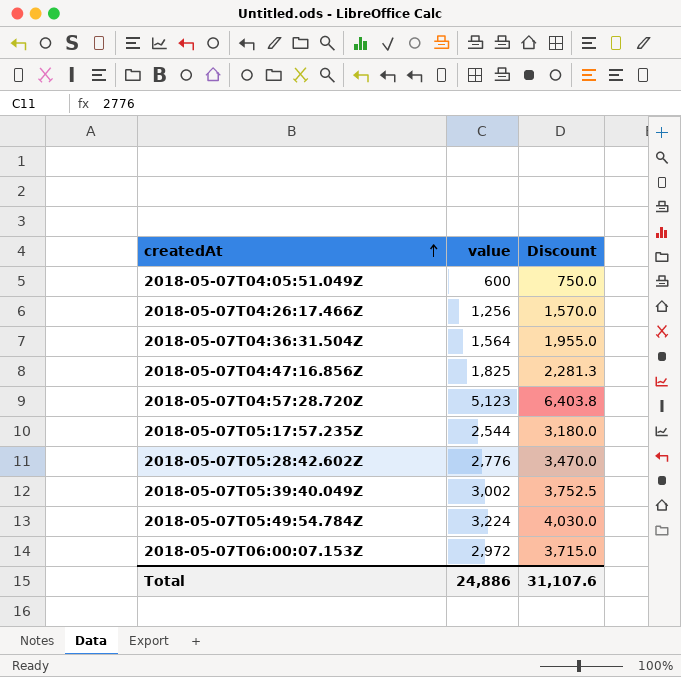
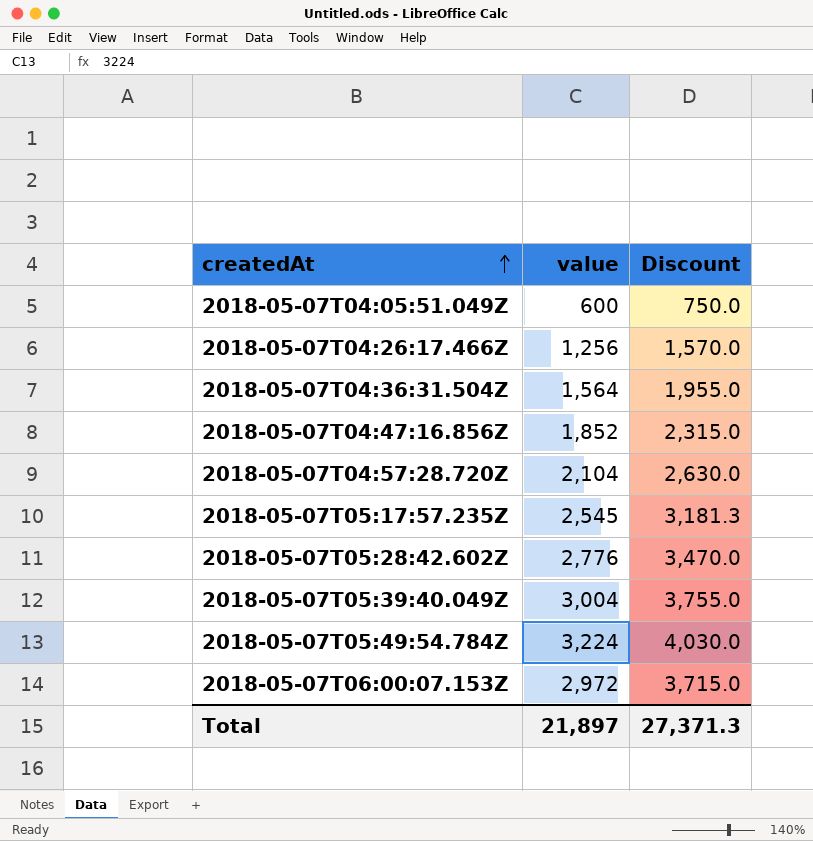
2018-05-07T04:47:16.856Z | value: 1,825 -> 1,852
2018-05-07T04:47:16.856Z | Discount: 2,281.3 -> 2,315.0
2018-05-07T04:57:28.720Z | value: 5,123 -> 2,104
2018-05-07T04:57:28.720Z | Discount: 6,403.8 -> 2,630.0
2018-05-07T05:17:57.235Z | value: 2,544 -> 2,545
2018-05-07T05:17:57.235Z | Discount: 3,180.0 -> 3,181.3
2018-05-07T05:39:40.049Z | value: 3,002 -> 3,004
2018-05-07T05:39:40.049Z | Discount: 3,752.5 -> 3,755.0
Total | value: 24,886 -> 21,897
Total | Discount: 31,107.6 -> 27,371.3

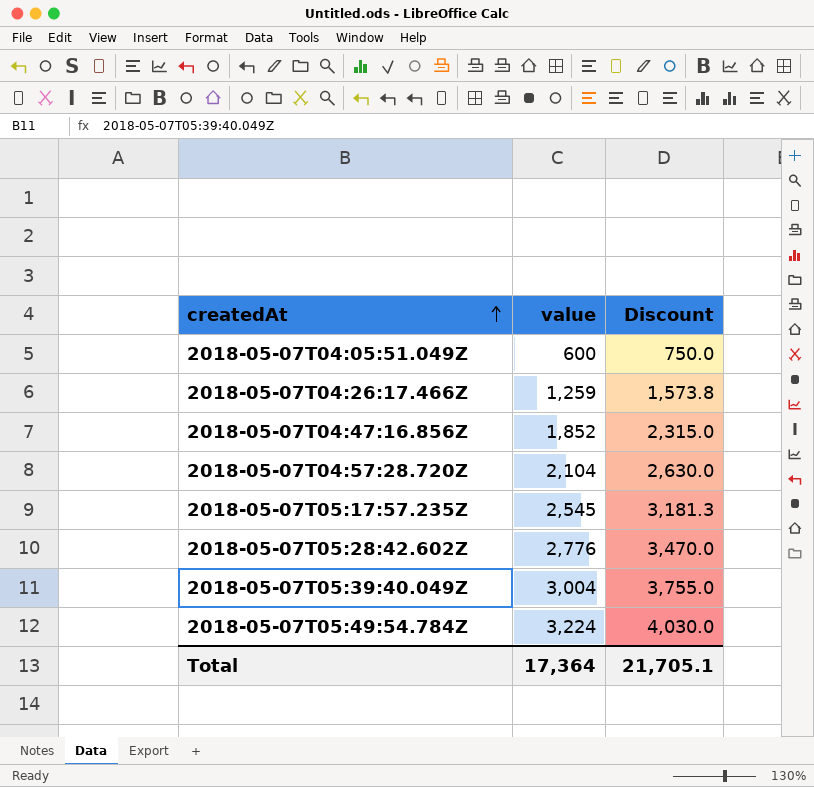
row 2018-05-07T04:36:31.504Z: 1,564 | 1,955.0 -> none
row 2018-05-07T06:00:07.153Z: 2,972 | 3,715.0 -> none
2018-05-07T04:26:17.466Z | value: 1,256 -> 1,259
2018-05-07T04:26:17.466Z | Discount: 1,570.0 -> 1,573.8
Total | value: 21,897 -> 17,364
Total | Discount: 27,371.3 -> 21,705.1

